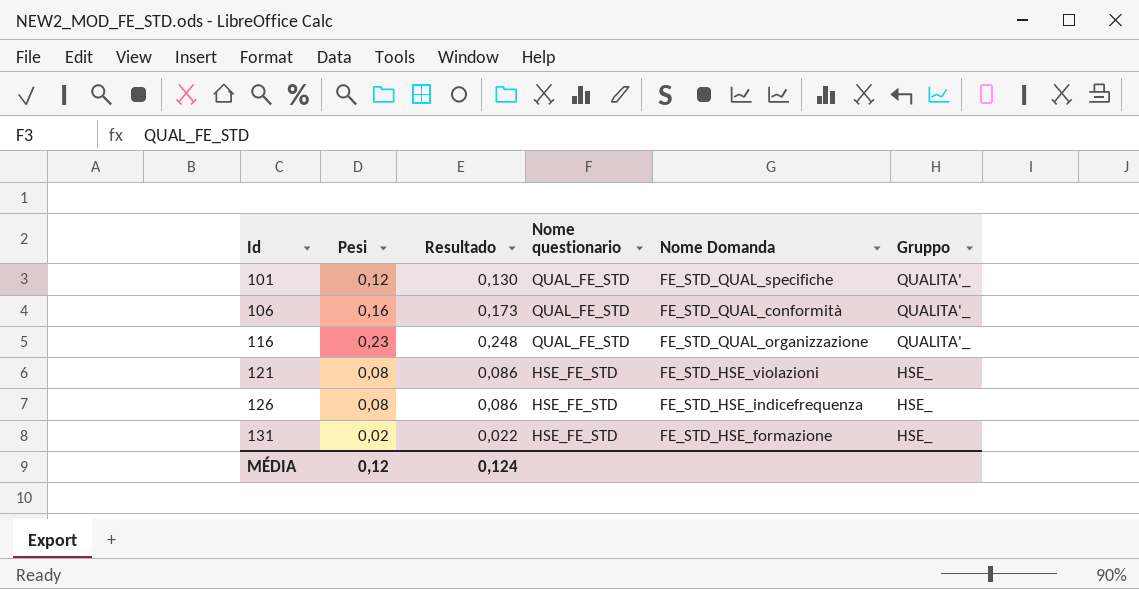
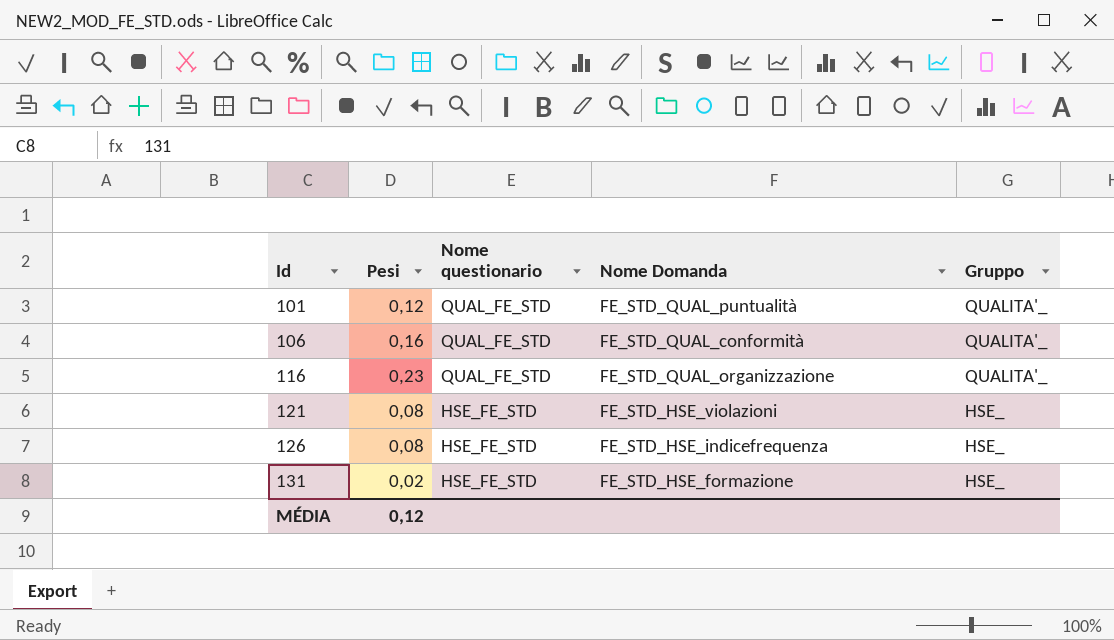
column Resultado | formula: [Pesi] * 1,08 -> none
101 | Nome Domanda: FE_STD_QUAL_specifiche -> FE_STD_QUAL_puntualità

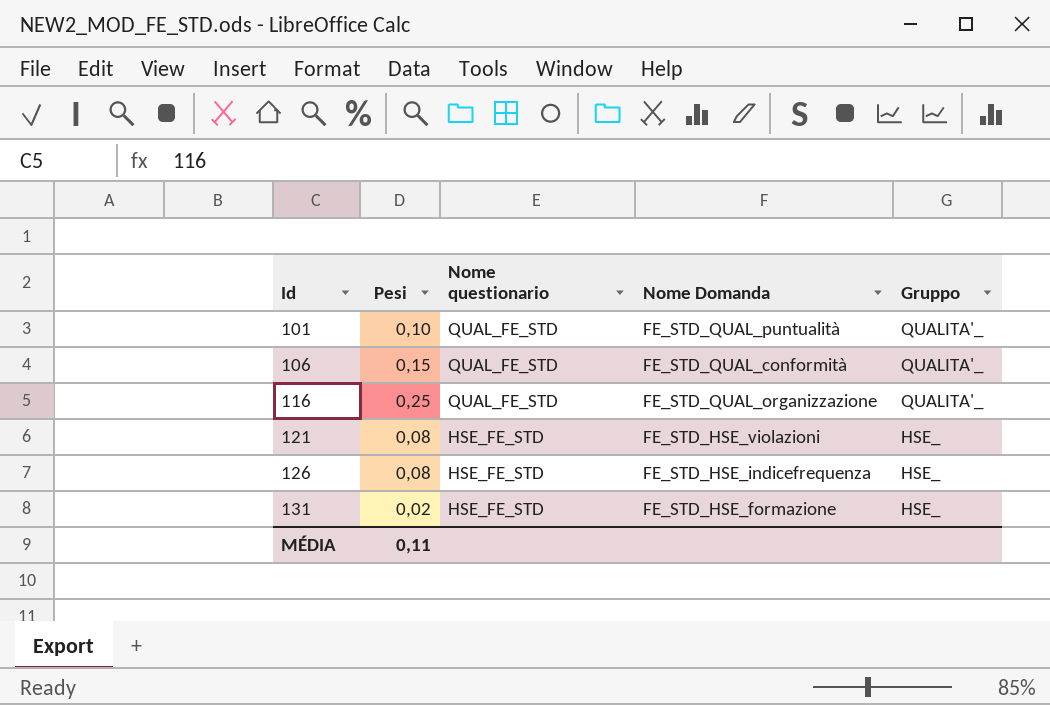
101 | Pesi: 0,12 -> 0,10
106 | Pesi: 0,16 -> 0,15
116 | Pesi: 0,23 -> 0,25
MÉDIA | Pesi: 0,12 -> 0,11

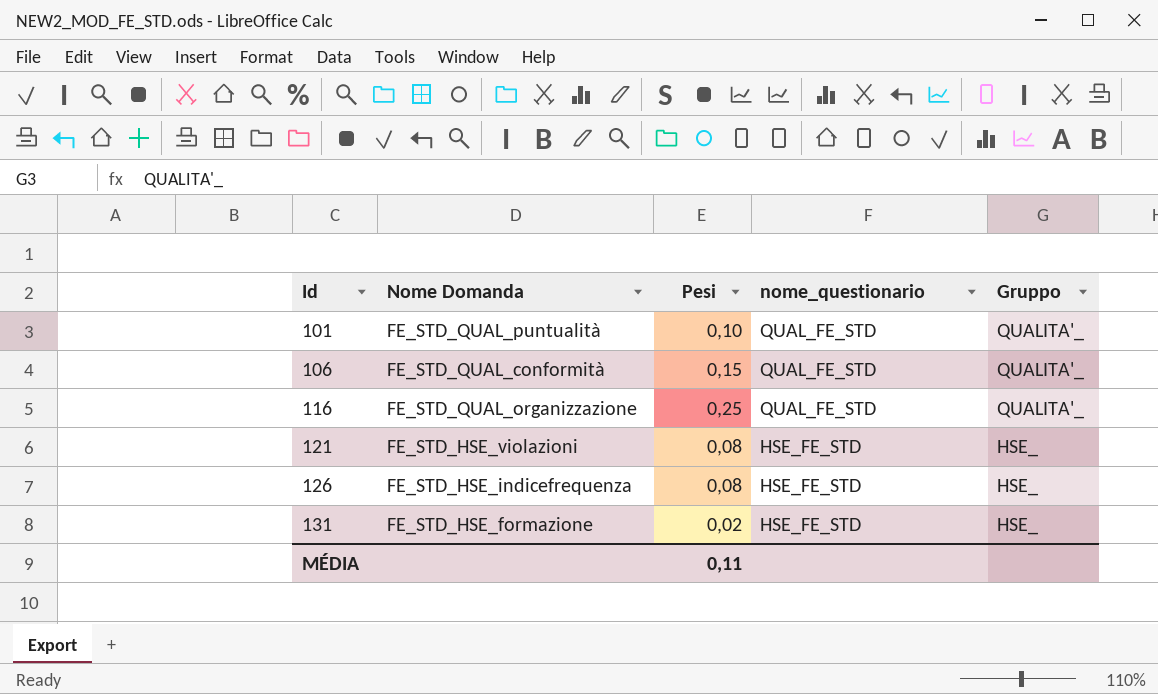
column Nome Domanda | position: 4 -> 2
column name: Nome questionario -> nome_questionario

